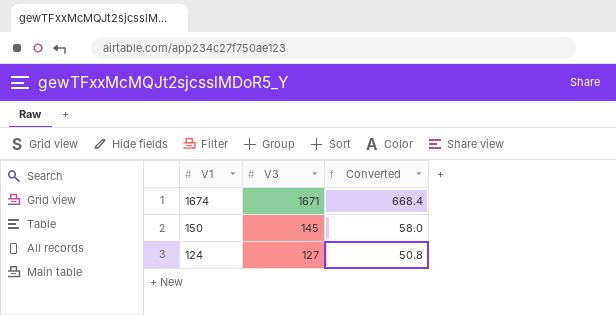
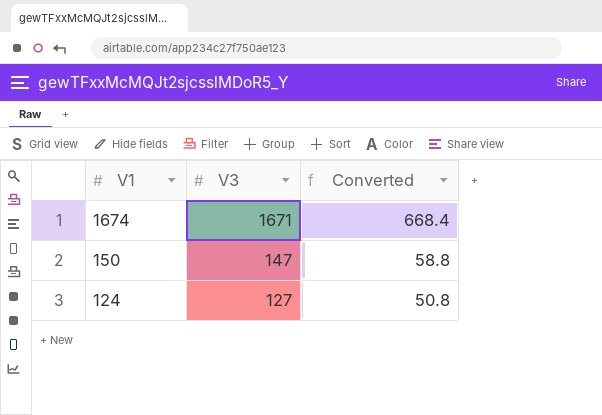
150 | V3: 145 -> 147
150 | Converted: 58.0 -> 58.8

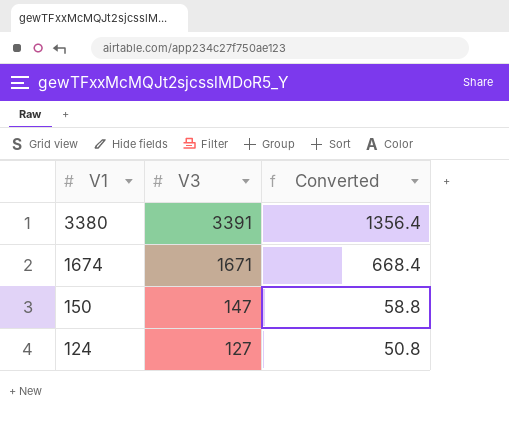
row 3380: none -> 3391 | 1356.4

